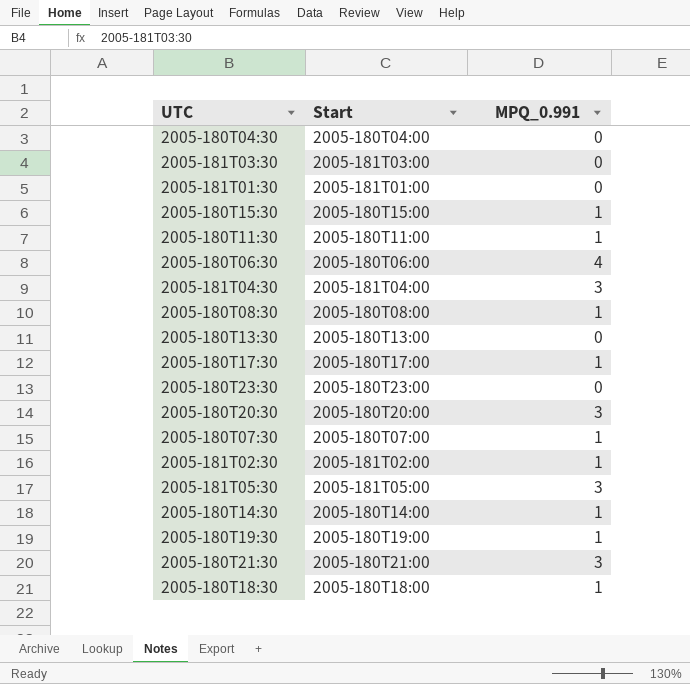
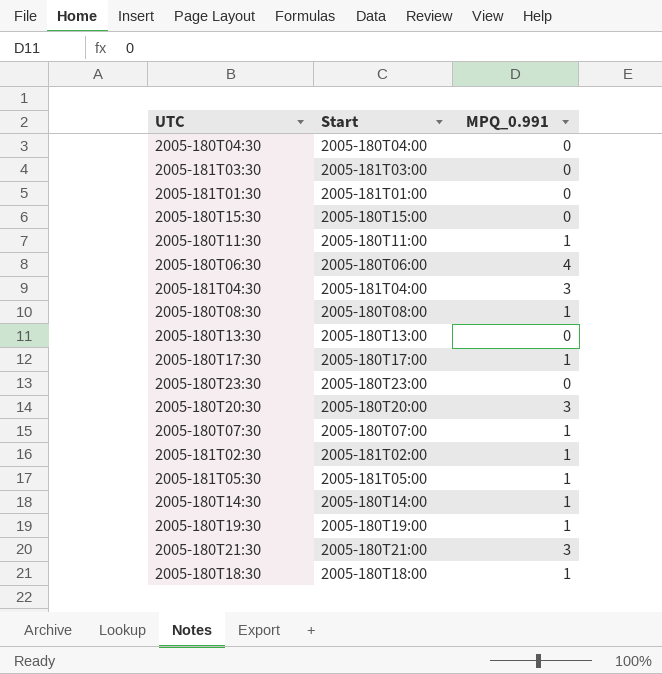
2005-180T15:30 | MPQ_0.991: 1 -> 0
2005-181T05:30 | MPQ_0.991: 3 -> 1

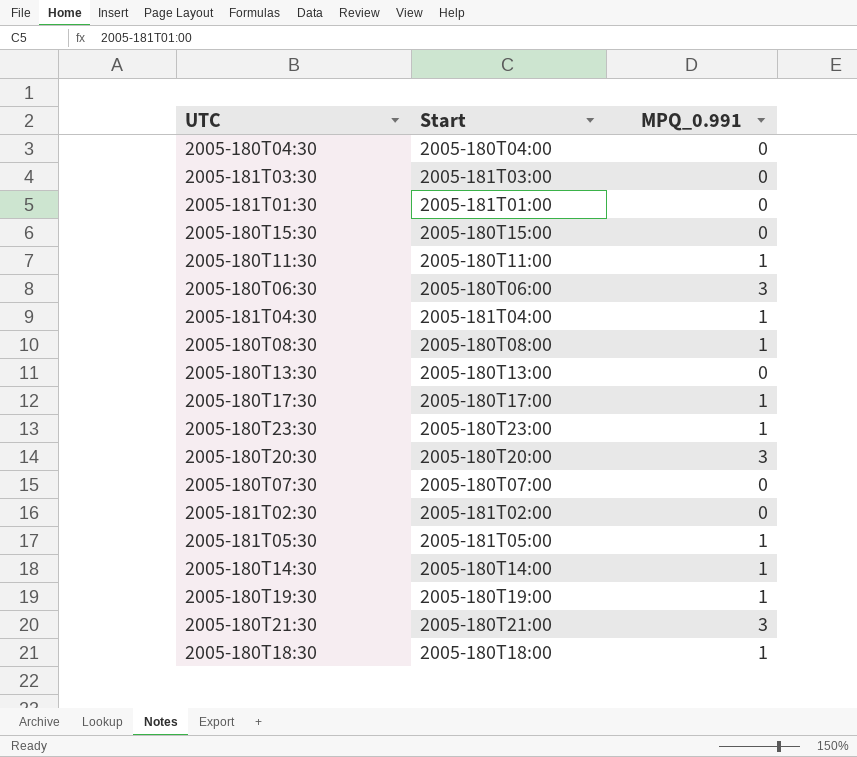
2005-180T06:30 | MPQ_0.991: 4 -> 3
2005-181T04:30 | MPQ_0.991: 3 -> 1
2005-180T23:30 | MPQ_0.991: 0 -> 1
2005-180T07:30 | MPQ_0.991: 1 -> 0
2005-181T02:30 | MPQ_0.991: 1 -> 0

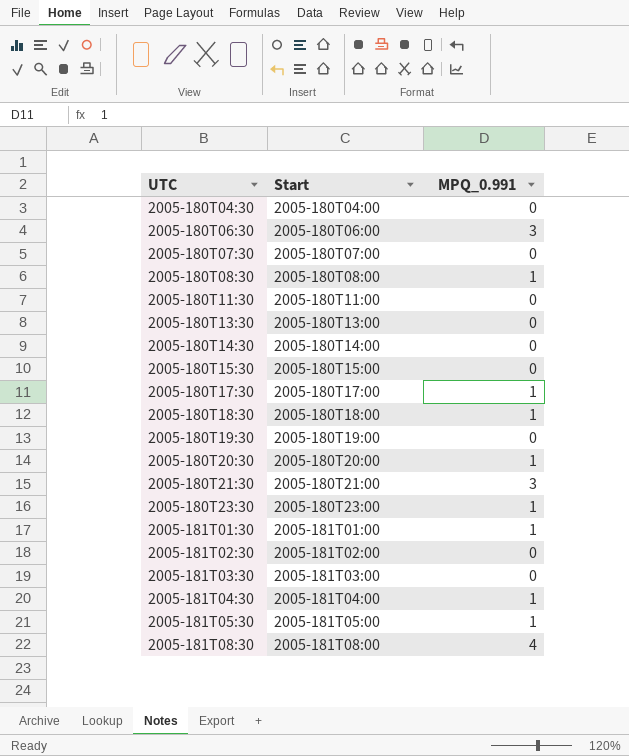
row order: none -> UTC ascending
2005-180T11:30 | MPQ_0.991: 1 -> 0
2005-180T14:30 | MPQ_0.991: 1 -> 0
2005-180T19:30 | MPQ_0.991: 1 -> 0
2005-180T20:30 | MPQ_0.991: 3 -> 1
2005-181T01:30 | MPQ_0.991: 0 -> 1
row 2005-181T08:30: none -> 2005-181T08:00 | 4

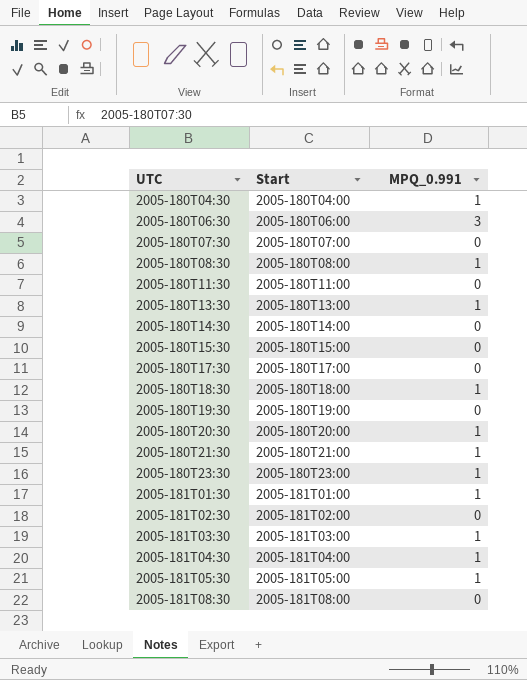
2005-180T04:30 | MPQ_0.991: 0 -> 1
2005-180T13:30 | MPQ_0.991: 0 -> 1
2005-180T17:30 | MPQ_0.991: 1 -> 0
2005-180T21:30 | MPQ_0.991: 3 -> 1
2005-181T03:30 | MPQ_0.991: 0 -> 1
2005-181T08:30 | MPQ_0.991: 4 -> 0

